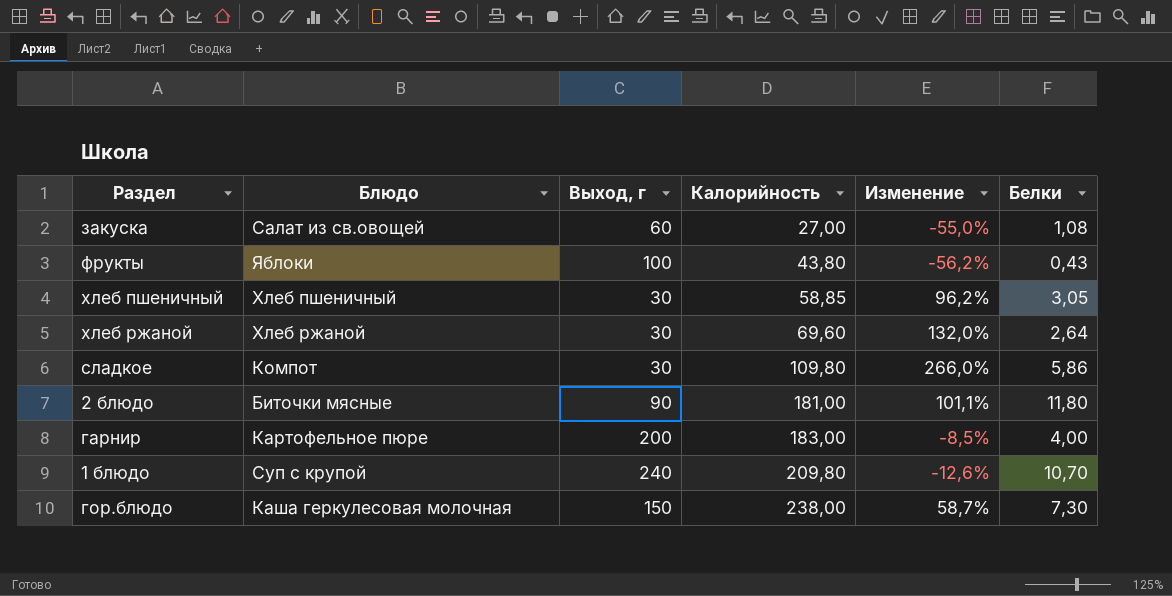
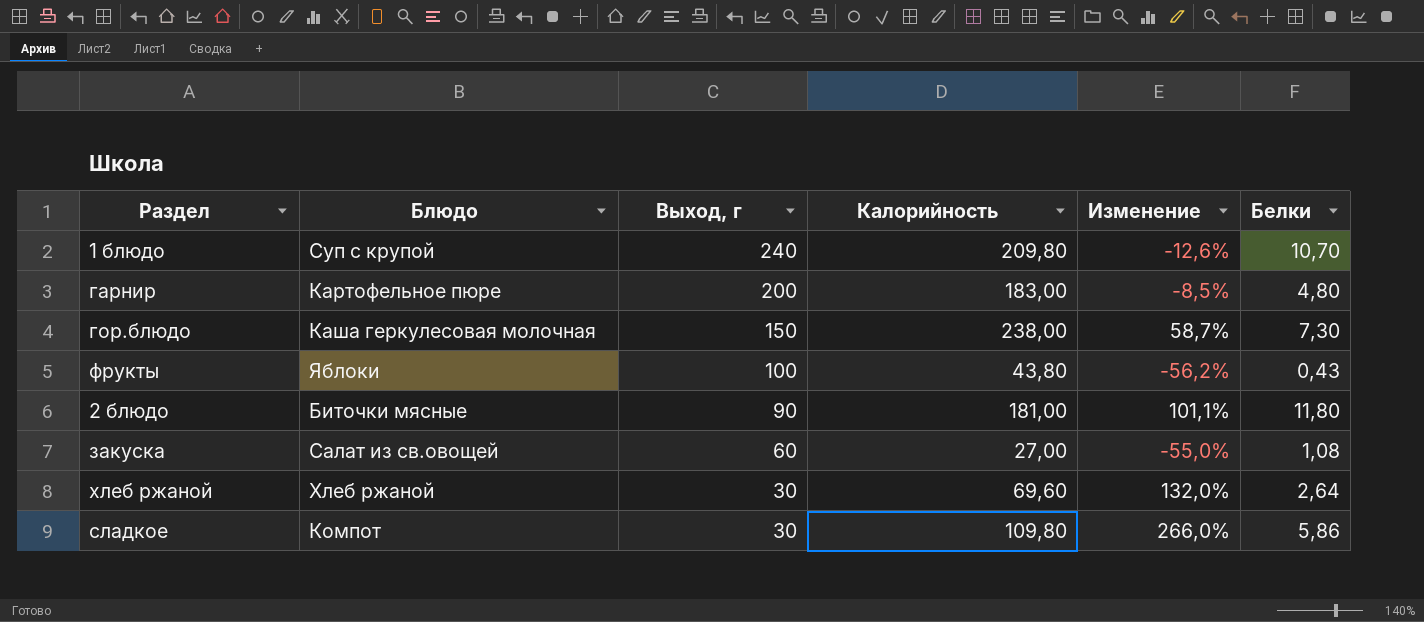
row order: Калорийность ascending -> Выход, г descending
row хлеб пшеничный: Хлеб пшеничный | 30 | 58,85 | 96,2% | 3,05 -> none
гарнир | Белки: 4,00 -> 4,80

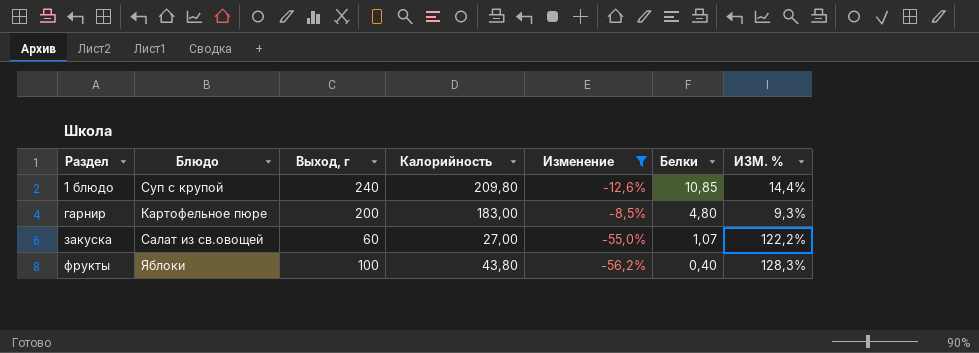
filter: none -> Изменение <= -8,5%
row order: Выход, г descending -> Раздел ascending
column ИЗМ. % | formula: none -> ([Выход, г] - [Калорийность]) / [Калорийность]
1 блюдо | Белки: 10,70 -> 10,85
закуска | Белки: 1,08 -> 1,07
фрукты | Белки: 0,43 -> 0,40

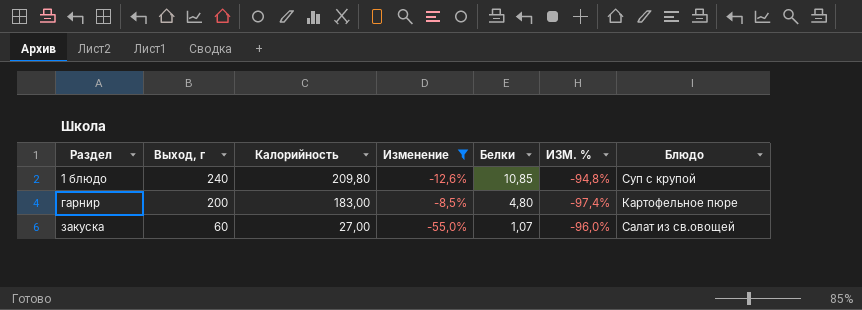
column ИЗМ. % | formula: ([Выход, г] - [Калорийность]) / [Калорийность] -> ([Белки] - [Калорийность]) / [Калорийность]
column Блюдо | position: 2 -> 7
row фрукты: Яблоки | 100 | 43,80 | -56,2% | 0,40 | 128,3% -> none

